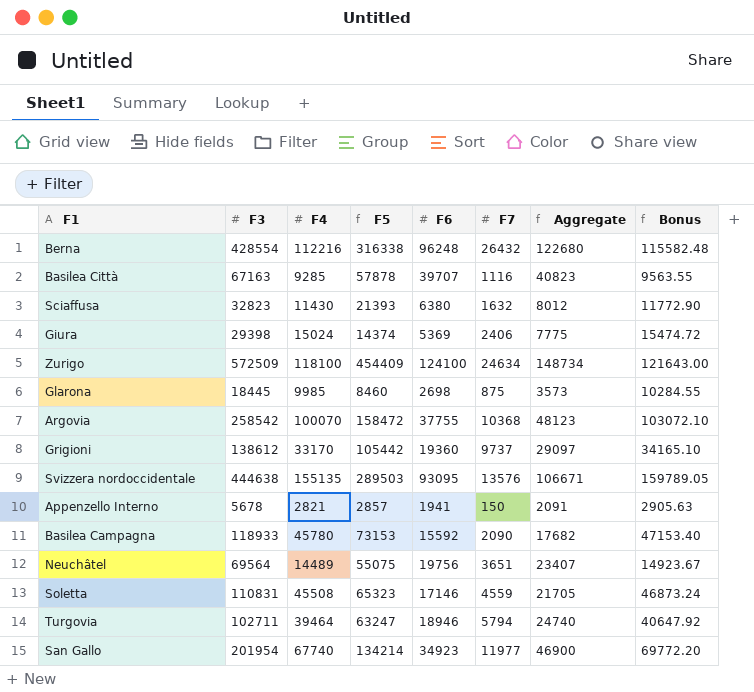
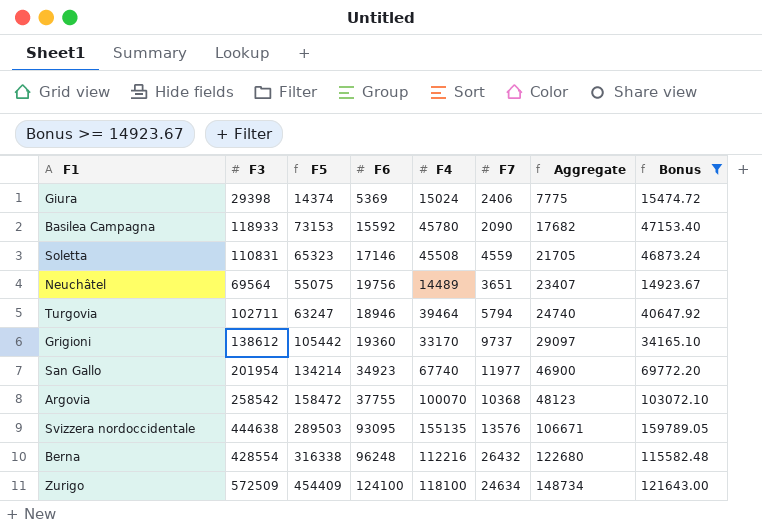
filter: none -> Bonus >= 14923.67
row order: none -> Aggregate ascending
column F4 | position: 3 -> 5

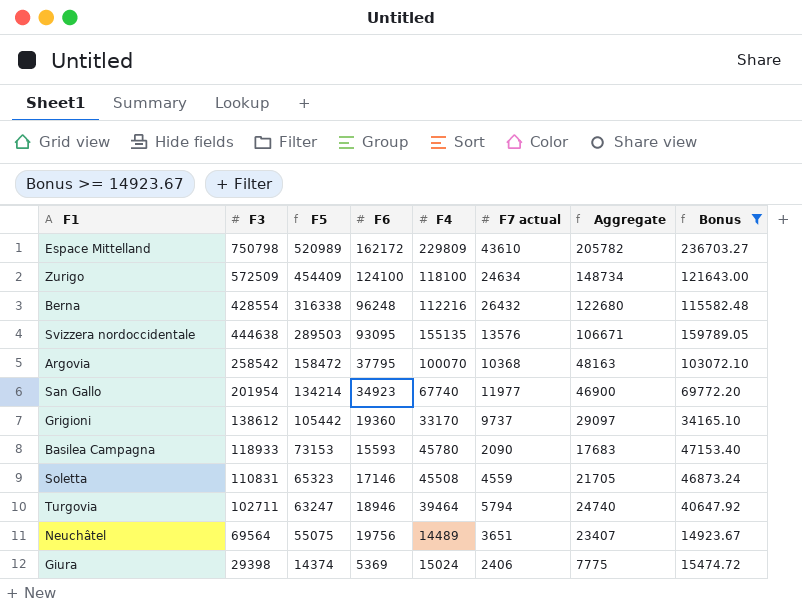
row order: Aggregate ascending -> F5 descending
column name: F7 -> F7 actual
row Espace Mittelland: none -> 750798 | 520989 | 162172 | 229809 | 43610 | 205782 | 236703.27
Argovia | F6: 37755 -> 37795
Argovia | Aggregate: 48123 -> 48163
Basilea Campagna | F6: 15592 -> 15593
Basilea Campagna | Aggregate: 17682 -> 17683

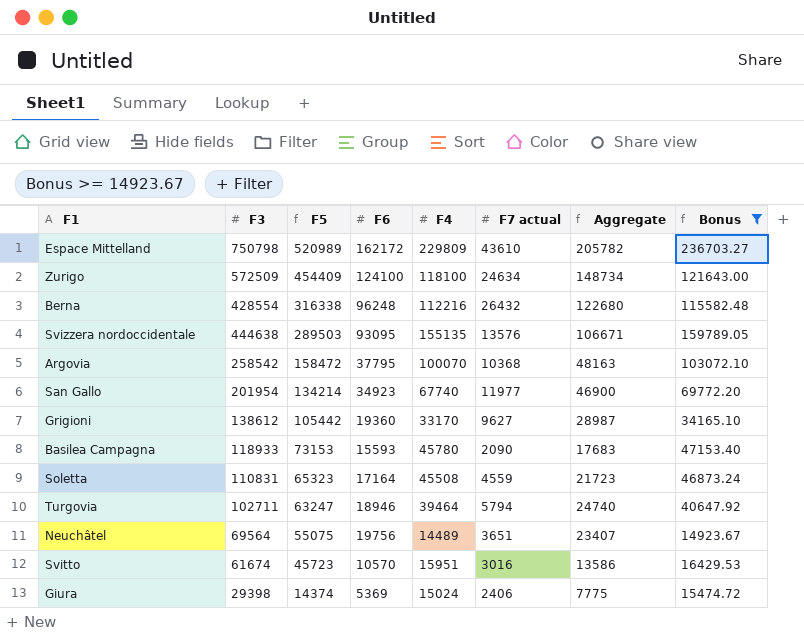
Grigioni | F7 actual: 9737 -> 9627
Grigioni | Aggregate: 29097 -> 28987
Soletta | F6: 17146 -> 17164
Soletta | Aggregate: 21705 -> 21723
row Svitto: none -> 61674 | 45723 | 10570 | 15951 | 3016 | 13586 | 16429.53

